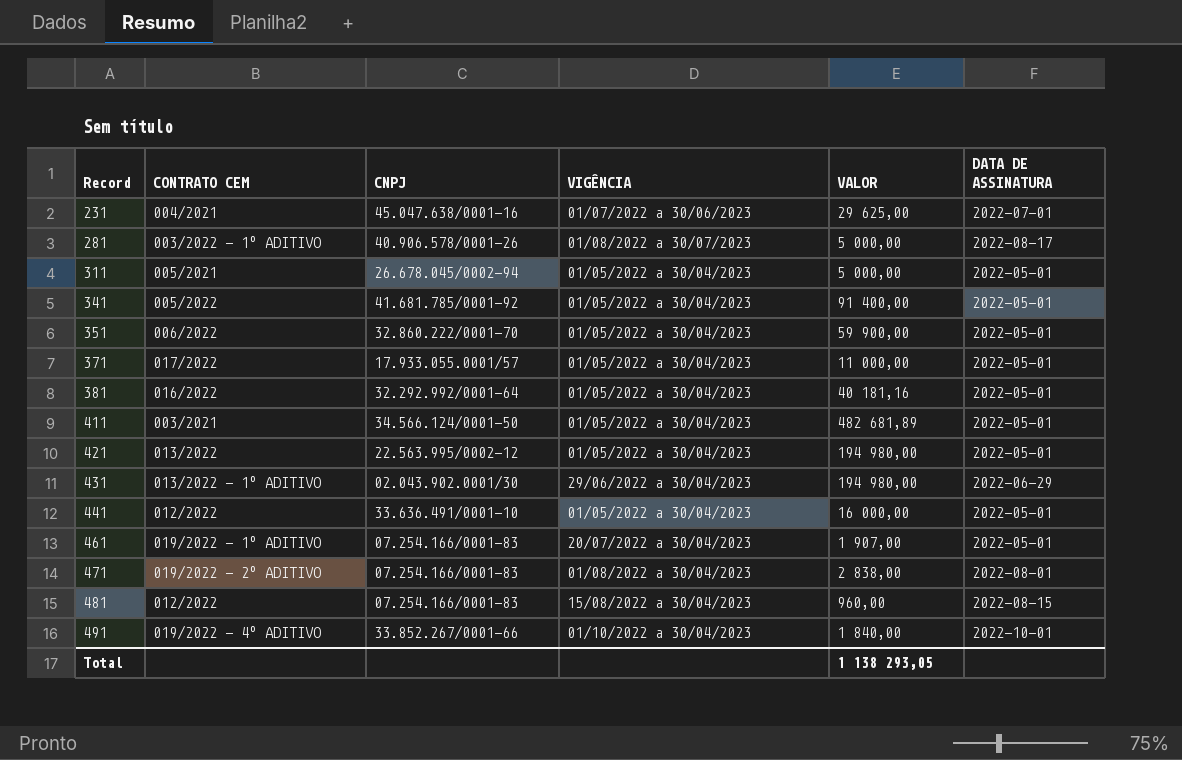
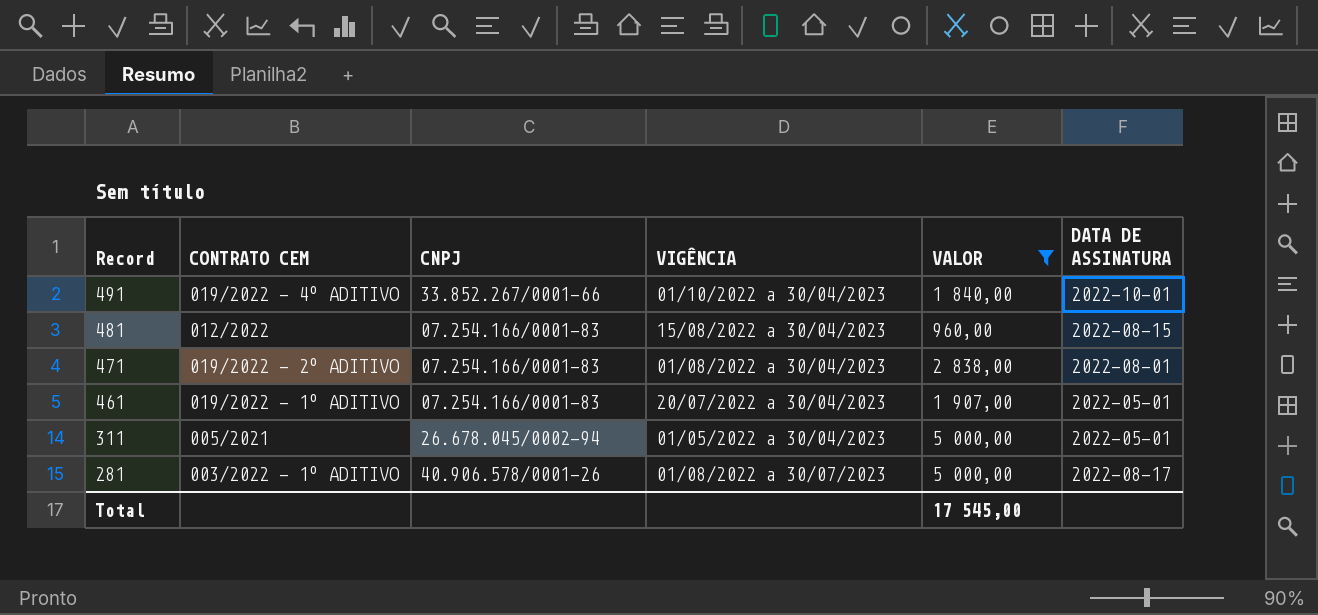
filter: none -> VALOR <= 5 000,00
row order: Record ascending -> Record descending
Total | VALOR: 1 138 293,05 -> 17 545,00

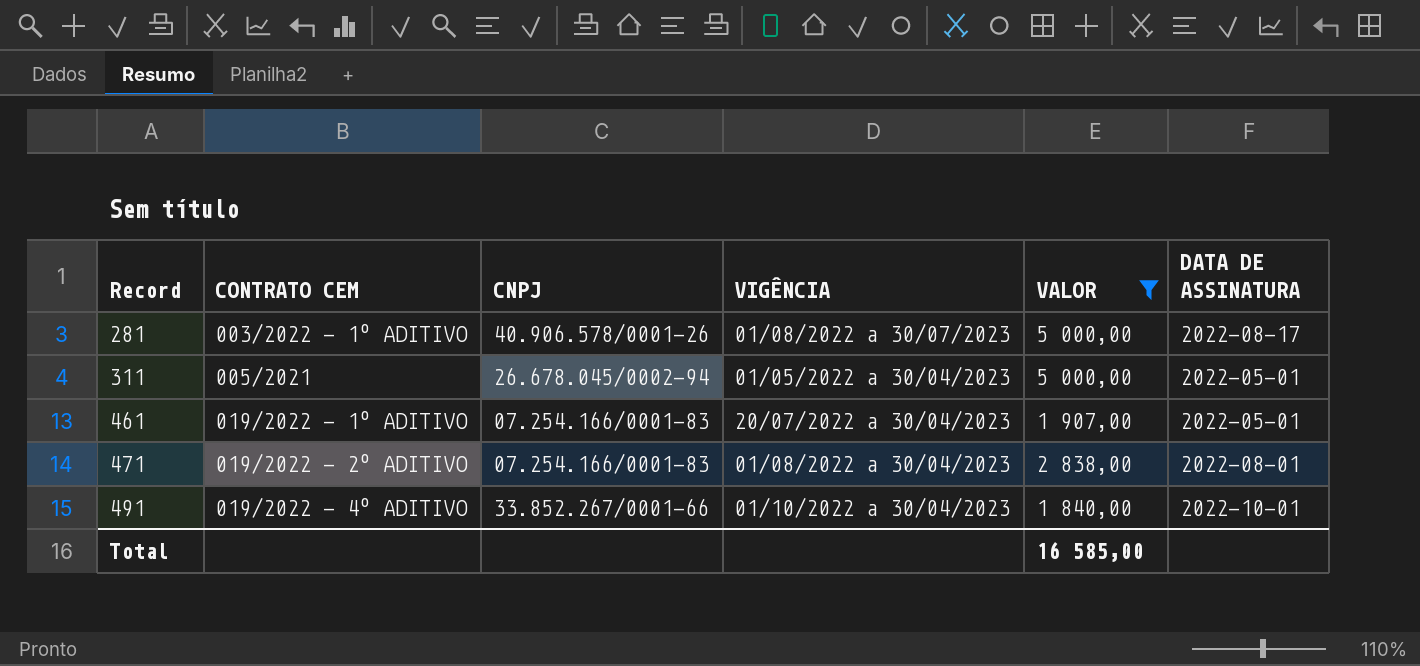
row order: Record descending -> Record ascending
row 481: 012/2022 | 07.254.166/0001-83 | 15/08/2022 a 30/04/2023 | 960,00 | 2022-08-15 -> none
Total | VALOR: 17 545,00 -> 16 585,00

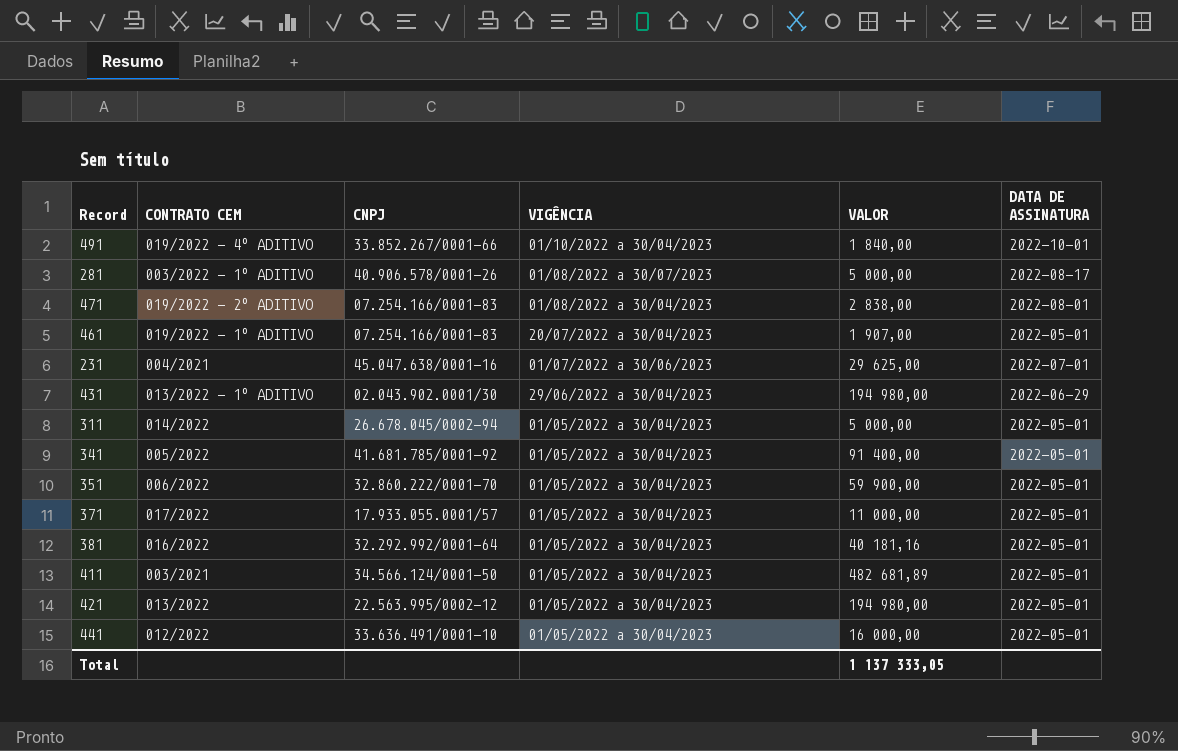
filter: VALOR <= 5 000,00 -> none
row order: Record ascending -> VIGÊNCIA descending
311 | CONTRATO CEM: 005/2021 -> 014/2022
Total | VALOR: 16 585,00 -> 1 137 333,05

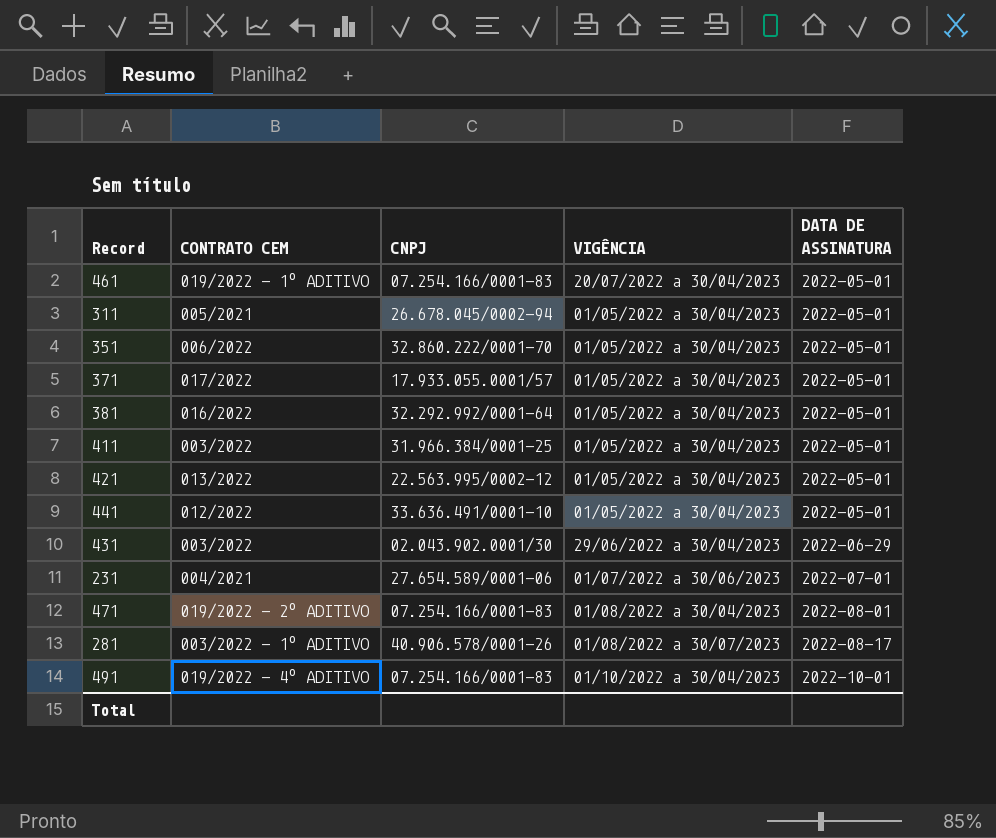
row order: VIGÊNCIA descending -> DATA DE ASSINATURA ascending
column VALOR | position: 5 -> none
row 341: 005/2022 | 41.681.785/0001-92 | 01/05/2022 a 30/04/2023 | 91 400,00 | 2022-05-01 -> none
311 | CONTRATO CEM: 014/2022 -> 005/2021
411 | CONTRATO CEM: 003/2021 -> 003/2022
411 | CNPJ: 34.566.124/0001-50 -> 31.966.384/0001-25
431 | CONTRATO CEM: 013/2022 - 1º ADITIVO -> 003/2022
231 | CNPJ: 45.047.638/0001-16 -> 27.654.589/0001-06
491 | CNPJ: 33.852.267/0001-66 -> 07.254.166/0001-83

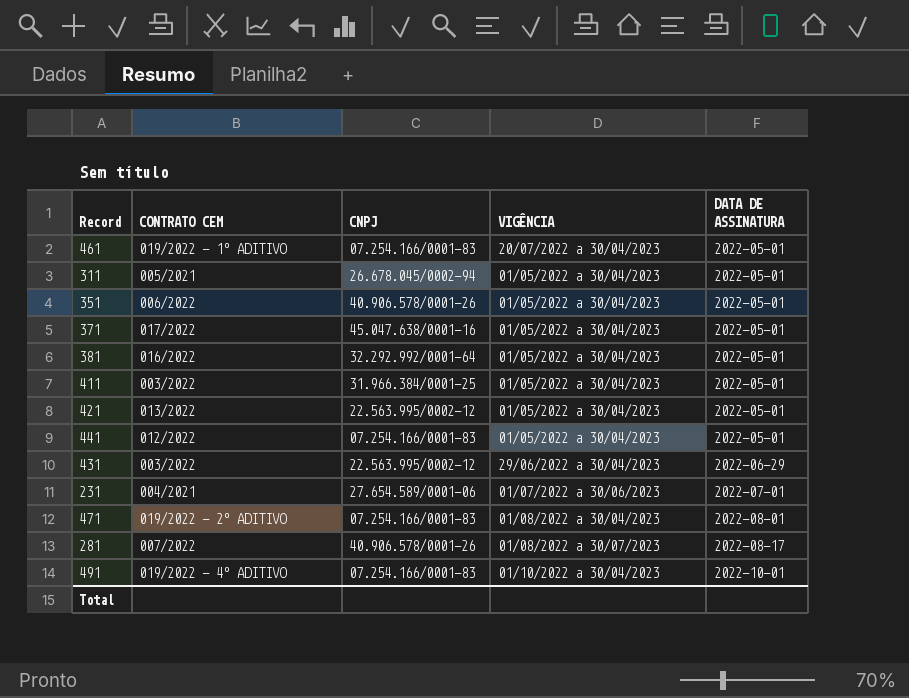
351 | CNPJ: 32.860.222/0001-70 -> 40.906.578/0001-26
371 | CNPJ: 17.933.055.0001/57 -> 45.047.638/0001-16
441 | CNPJ: 33.636.491/0001-10 -> 07.254.166/0001-83
431 | CNPJ: 02.043.902.0001/30 -> 22.563.995/0002-12
281 | CONTRATO CEM: 003/2022 - 1º ADITIVO -> 007/2022

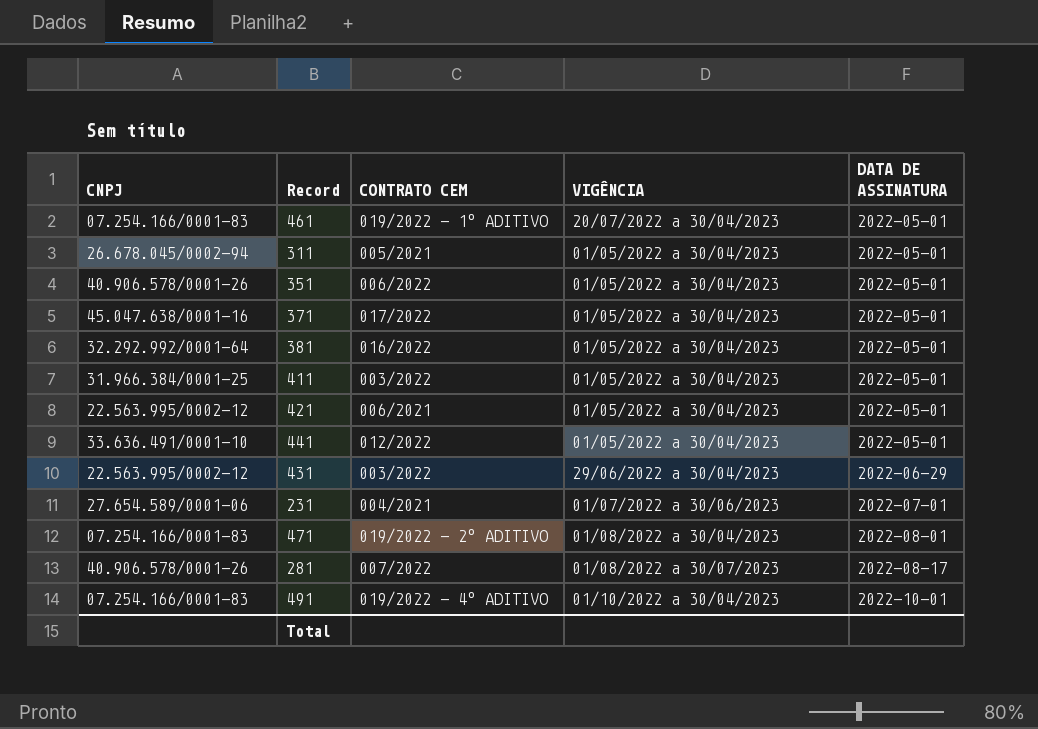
column CNPJ | position: 3 -> 1
421 | CONTRATO CEM: 013/2022 -> 006/2021
441 | CNPJ: 07.254.166/0001-83 -> 33.636.491/0001-10

